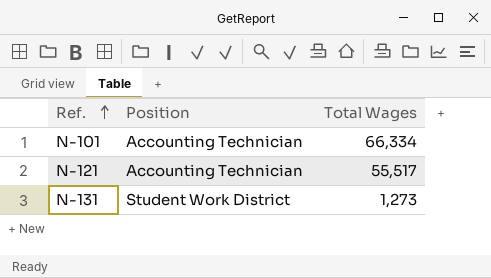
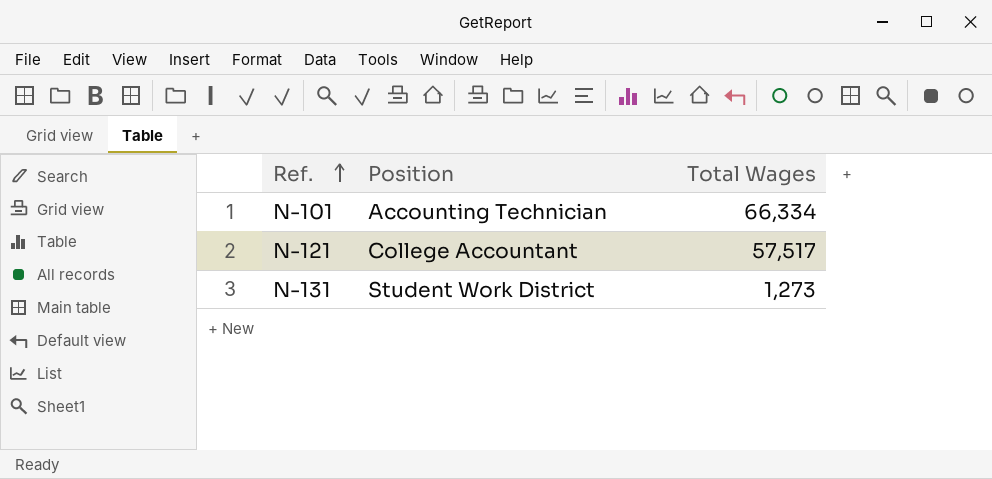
N-121 | Position: Accounting Technician -> College Accountant
N-121 | Total Wages: 55,517 -> 57,517

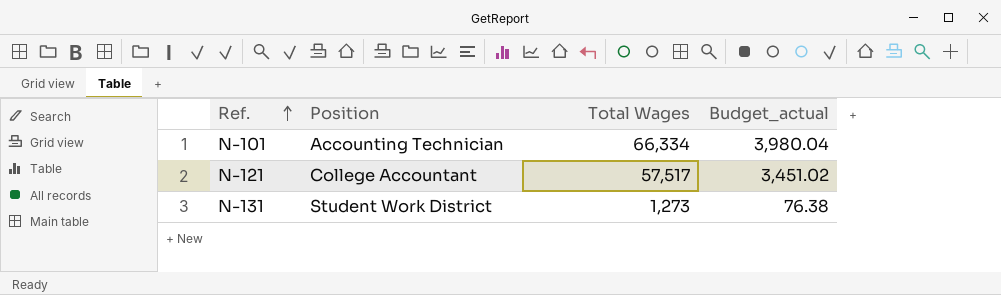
column Budget_actual | formula: none -> [Total Wages] * 0.06

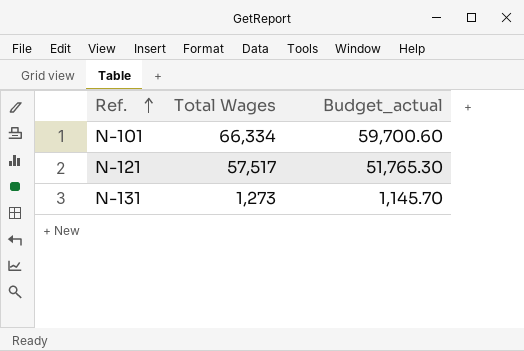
column Position | position: 2 -> none
column Budget_actual | formula: [Total Wages] * 0.06 -> [Total Wages] * 0.9

